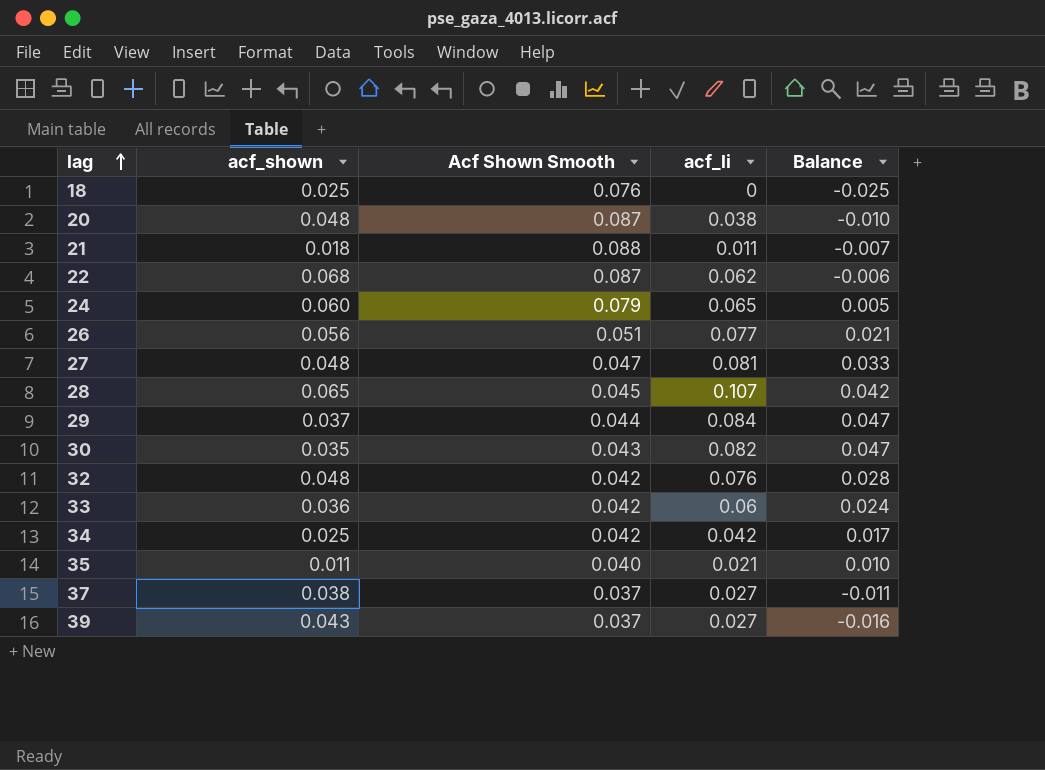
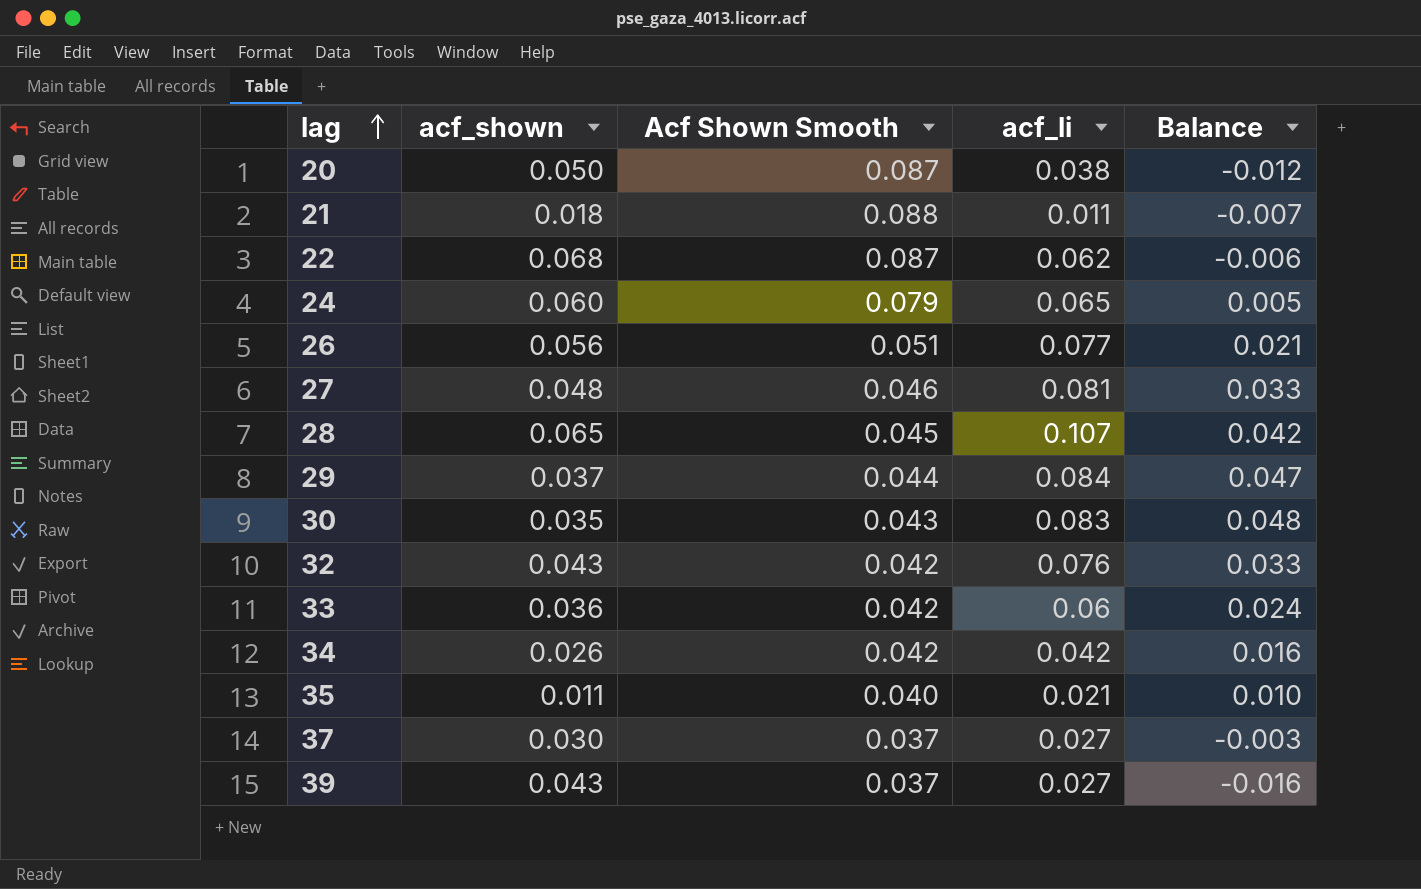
row 18: 0.025 | 0.076 | 0 | -0.025 -> none
20 | acf_shown: 0.048 -> 0.050
20 | Balance: -0.010 -> -0.012
27 | Acf Shown Smooth: 0.047 -> 0.046
30 | acf_li: 0.082 -> 0.083
30 | Balance: 0.047 -> 0.048
32 | acf_shown: 0.048 -> 0.043
32 | Balance: 0.028 -> 0.033
34 | acf_shown: 0.025 -> 0.026
34 | Balance: 0.017 -> 0.016
37 | acf_shown: 0.038 -> 0.030
37 | Balance: -0.011 -> -0.003

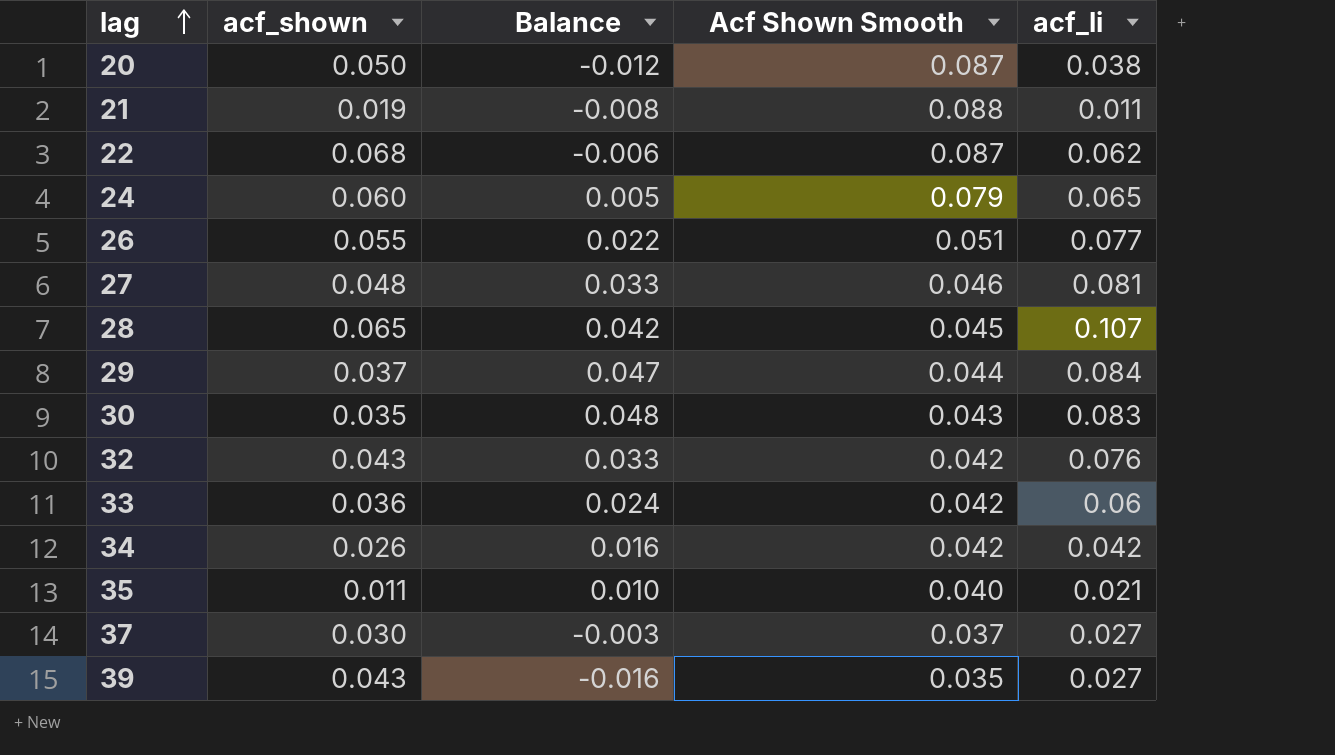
column Balance | position: 5 -> 3
21 | acf_shown: 0.018 -> 0.019
21 | Balance: -0.007 -> -0.008
26 | acf_shown: 0.056 -> 0.055
26 | Balance: 0.021 -> 0.022
39 | Acf Shown Smooth: 0.037 -> 0.035

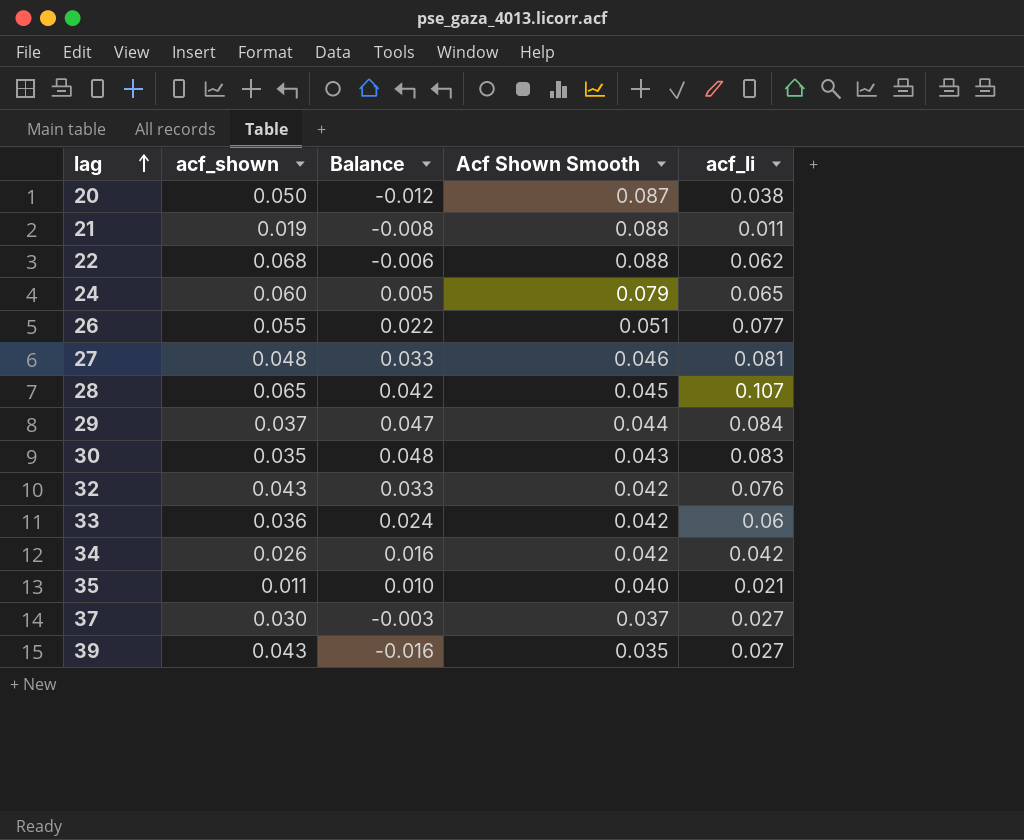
22 | Acf Shown Smooth: 0.087 -> 0.088

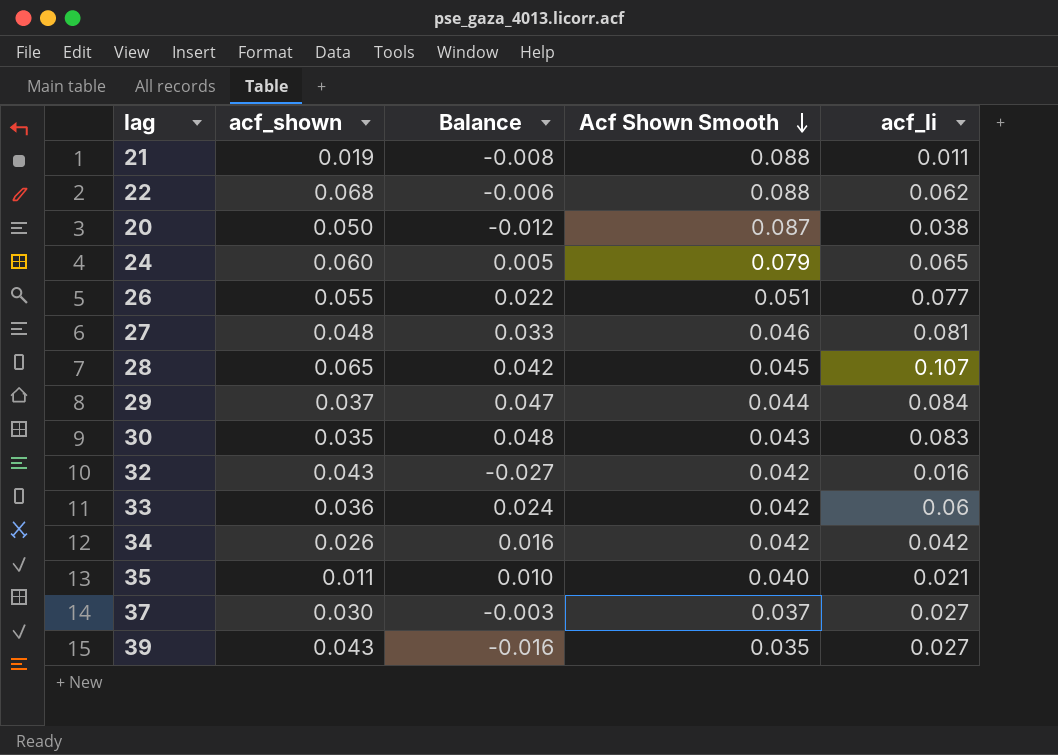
row order: lag ascending -> Acf Shown Smooth descending
32 | Balance: 0.033 -> -0.027
32 | acf_li: 0.076 -> 0.016

